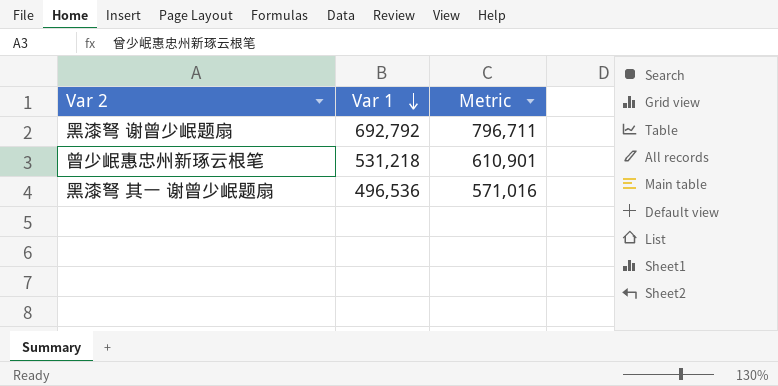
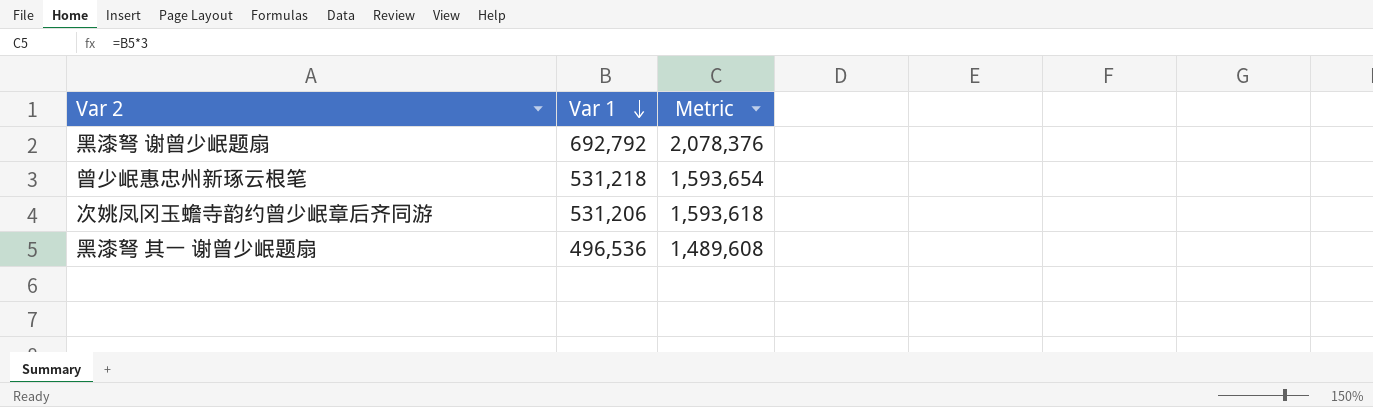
column Metric | formula: [Var 1] * 1.15 -> [Var 1] * 3
row 次姚凤冈玉蟾寺韵约曾少岷章后齐同游: none -> 531,206 | 1,593,618

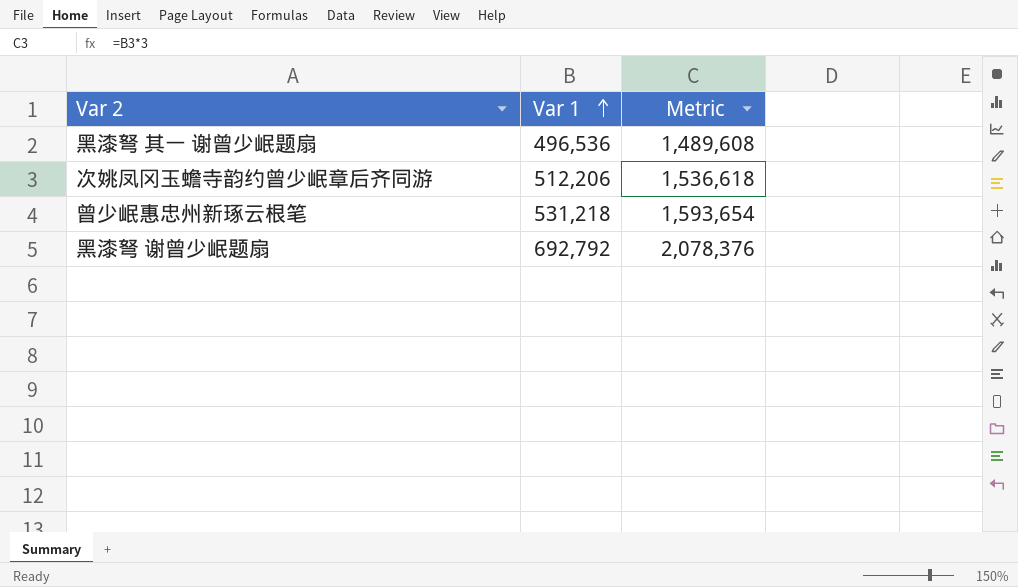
row order: Var 1 descending -> Var 1 ascending
次姚凤冈玉蟾寺韵约曾少岷章后齐同游 | Var 1: 531,206 -> 512,206
次姚凤冈玉蟾寺韵约曾少岷章后齐同游 | Metric: 1,593,618 -> 1,536,618

